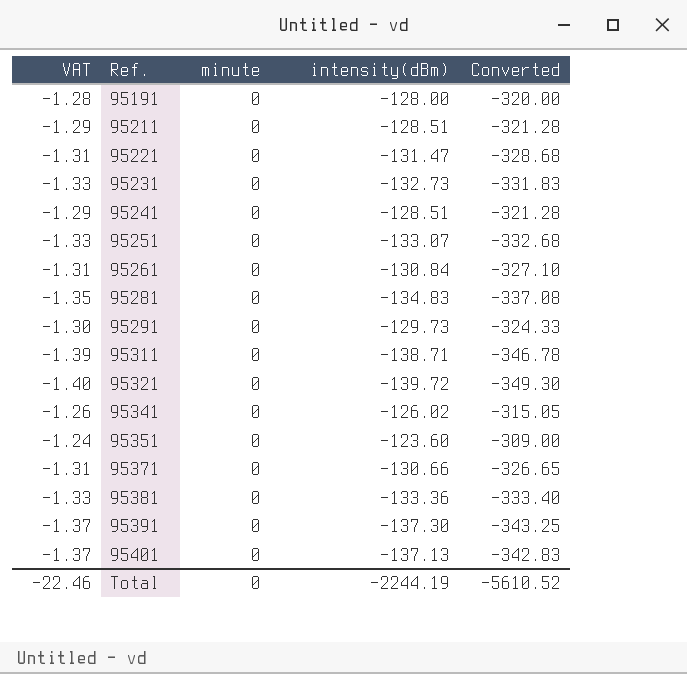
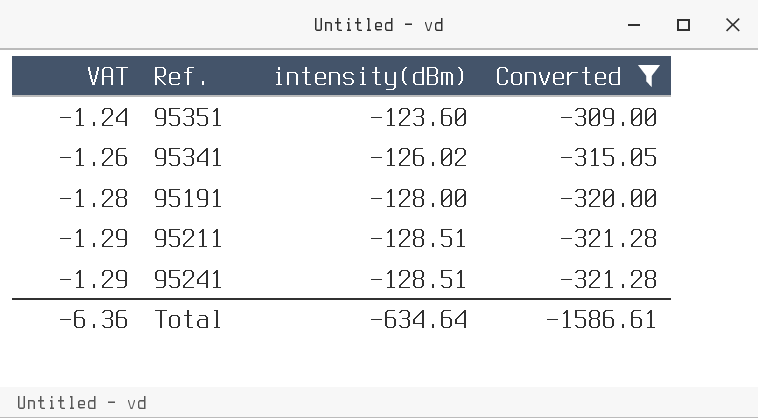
filter: none -> Converted >= -321.28
row order: Ref. ascending -> VAT descending
column minute | position: 3 -> none
Total | VAT: -22.46 -> -6.36
Total | intensity(dBm): -2244.19 -> -634.64
Total | Converted: -5610.52 -> -1586.61

